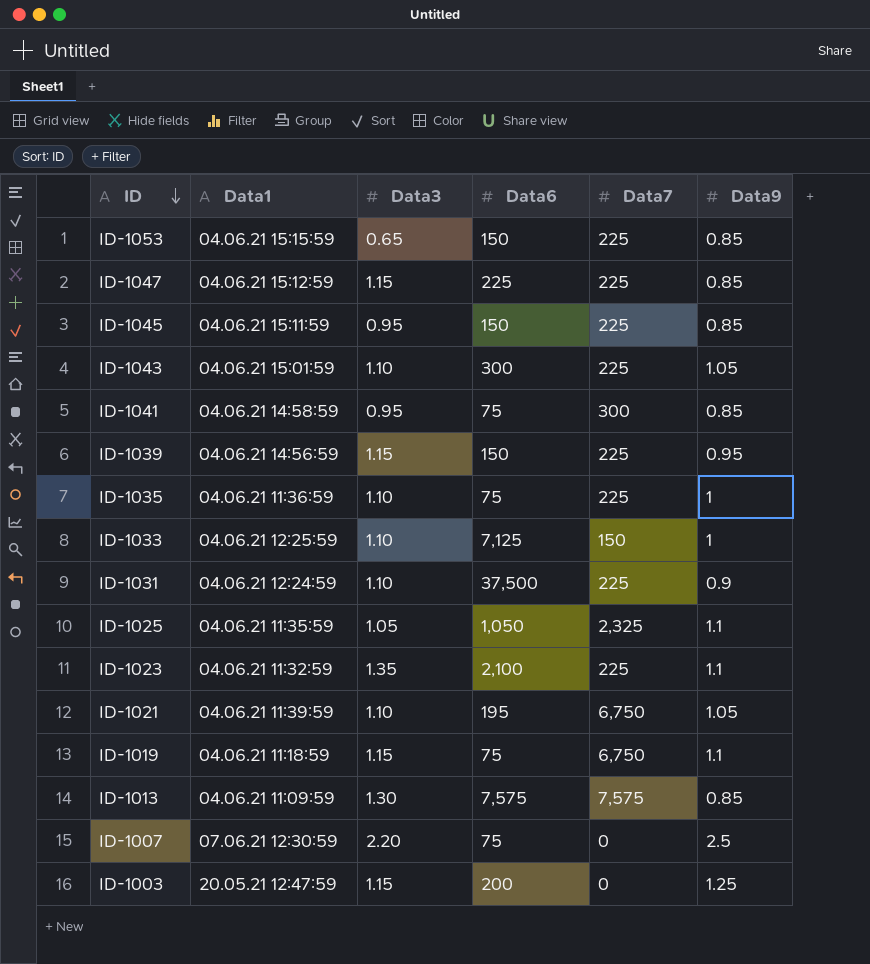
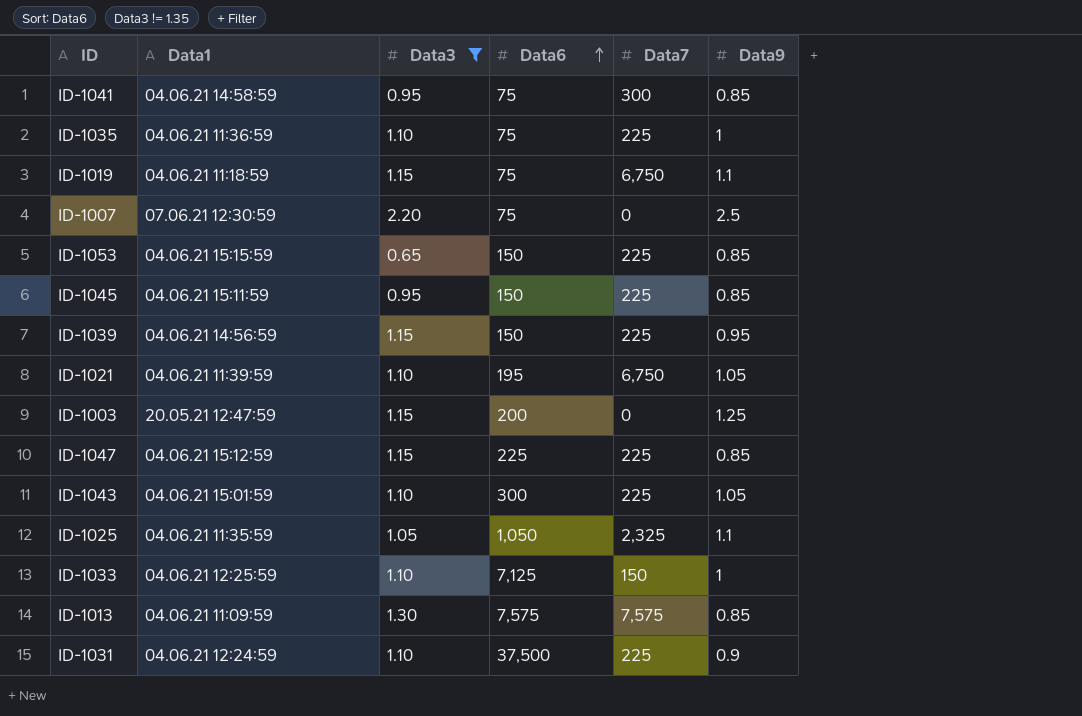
filter: none -> Data3 != 1.35
row order: ID descending -> Data6 ascending

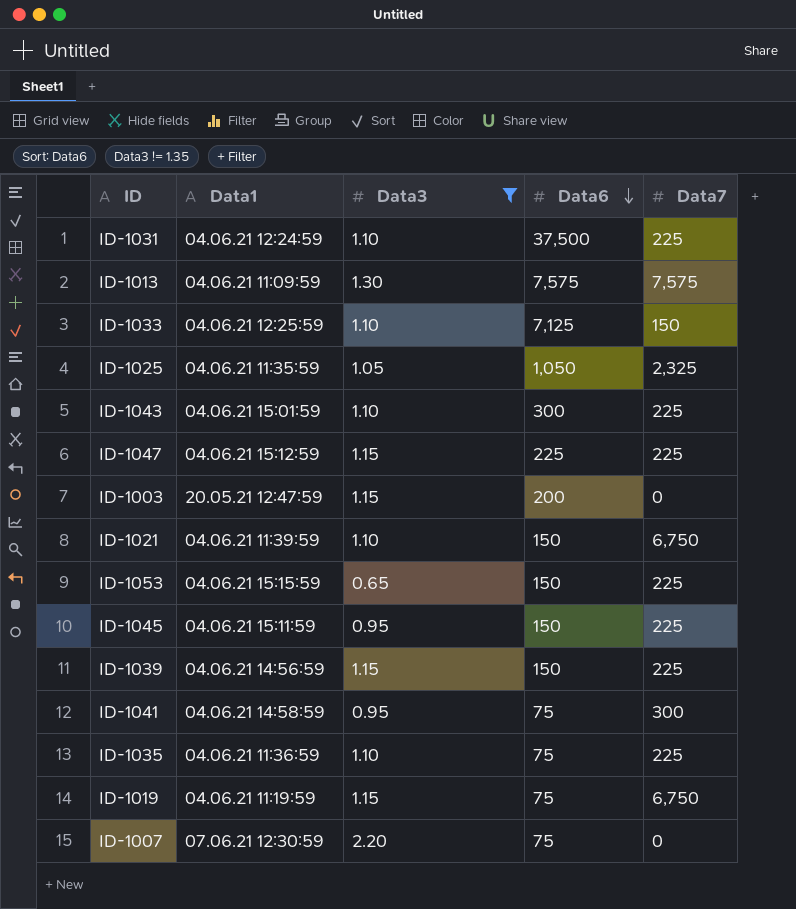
row order: Data6 ascending -> Data6 descending
column Data9 | position: 6 -> none
ID-1021 | Data6: 195 -> 150
ID-1019 | Data1: 04.06.21 11:18:59 -> 04.06.21 11:19:59

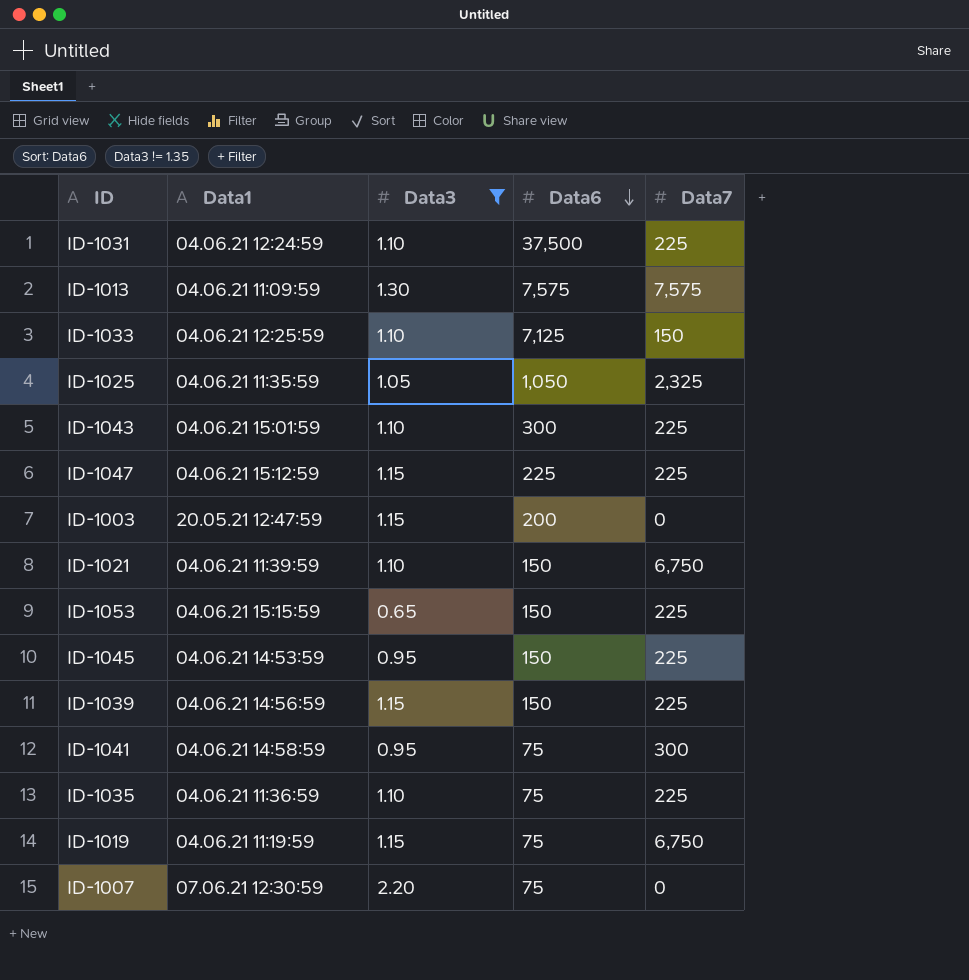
ID-1045 | Data1: 04.06.21 15:11:59 -> 04.06.21 14:53:59

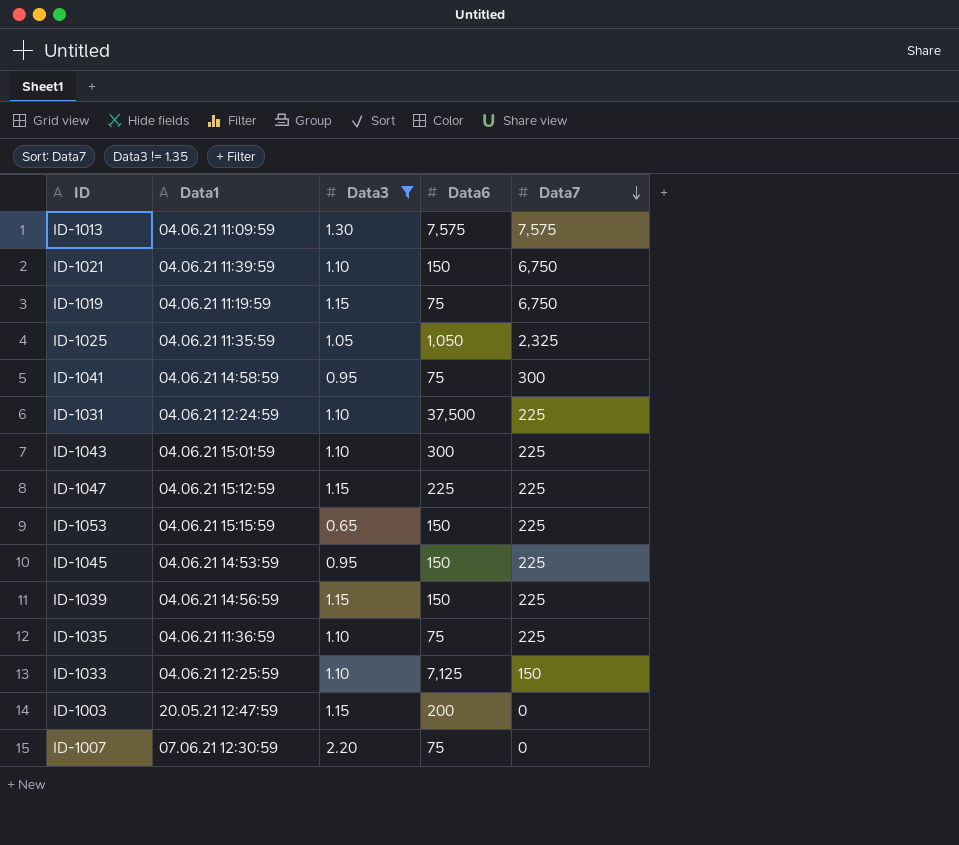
row order: Data6 descending -> Data7 descending

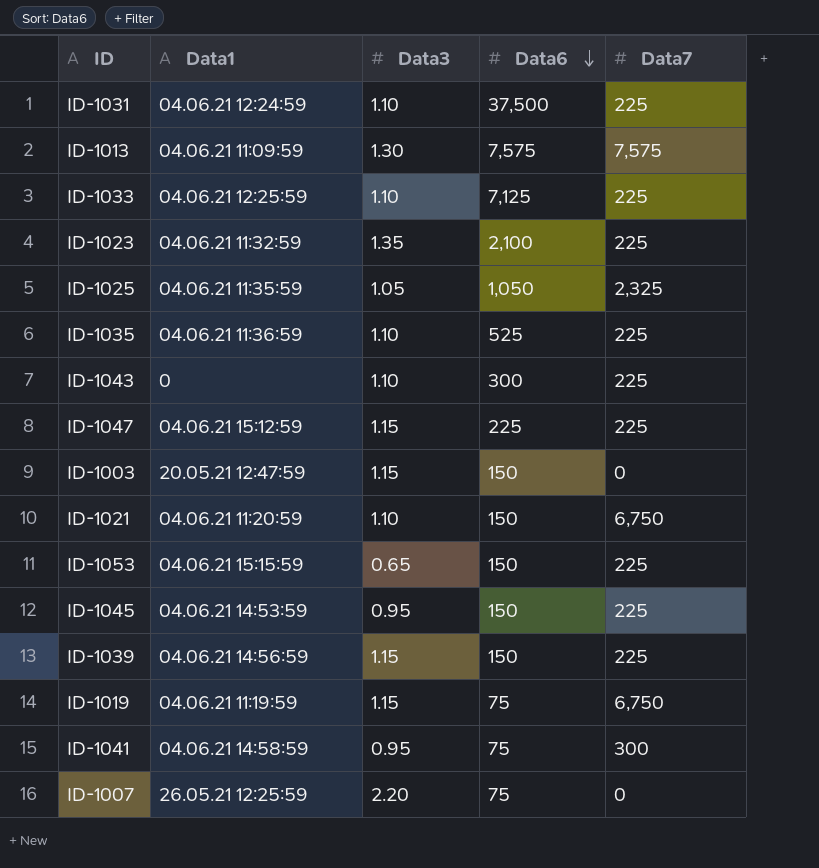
filter: Data3 != 1.35 -> none
row order: Data7 descending -> Data6 descending
ID-1033 | Data7: 150 -> 225
ID-1035 | Data6: 75 -> 525
ID-1043 | Data1: 04.06.21 15:01:59 -> 0
ID-1003 | Data6: 200 -> 150
ID-1021 | Data1: 04.06.21 11:39:59 -> 04.06.21 11:20:59
ID-1007 | Data1: 07.06.21 12:30:59 -> 26.05.21 12:25:59

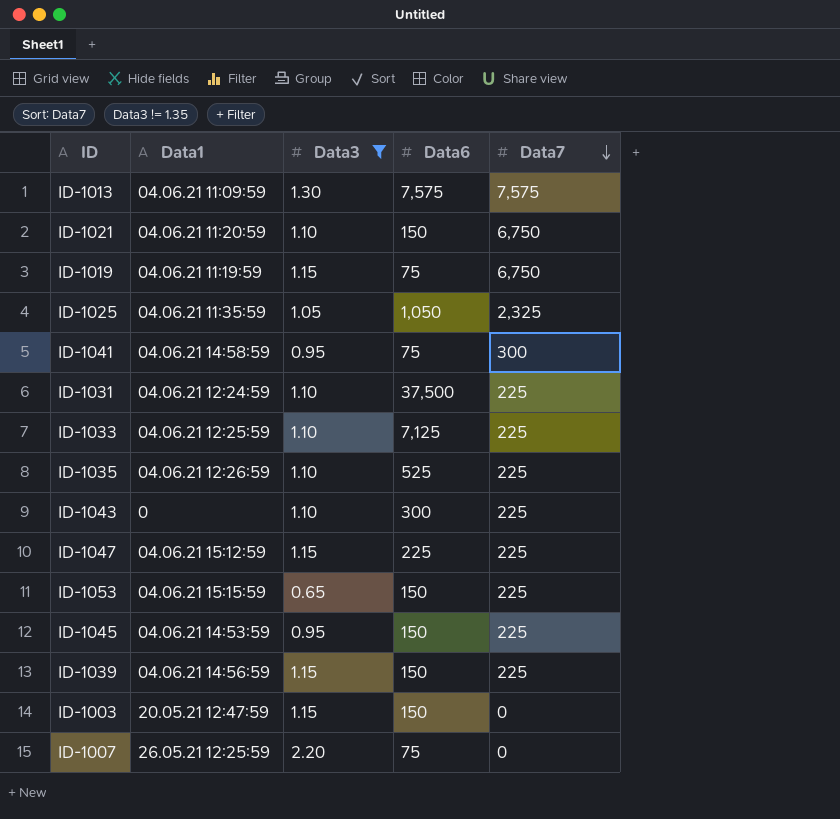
filter: none -> Data3 != 1.35
row order: Data6 descending -> Data7 descending
ID-1035 | Data1: 04.06.21 11:36:59 -> 04.06.21 12:26:59

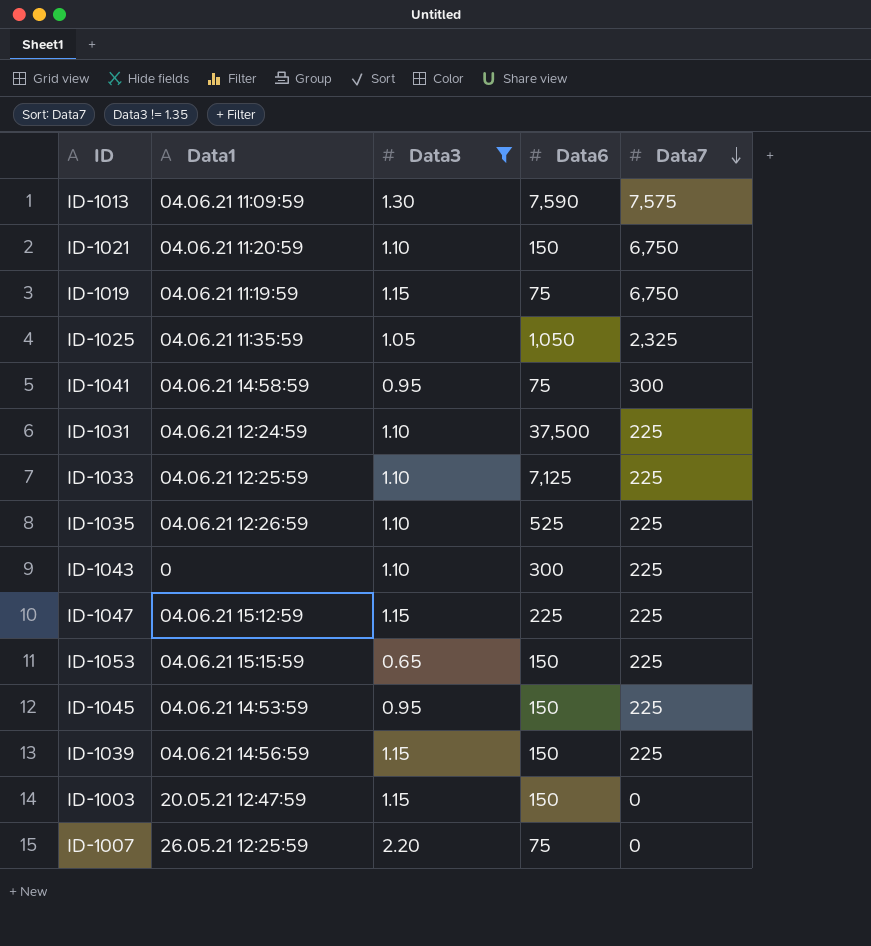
ID-1013 | Data6: 7,575 -> 7,590

